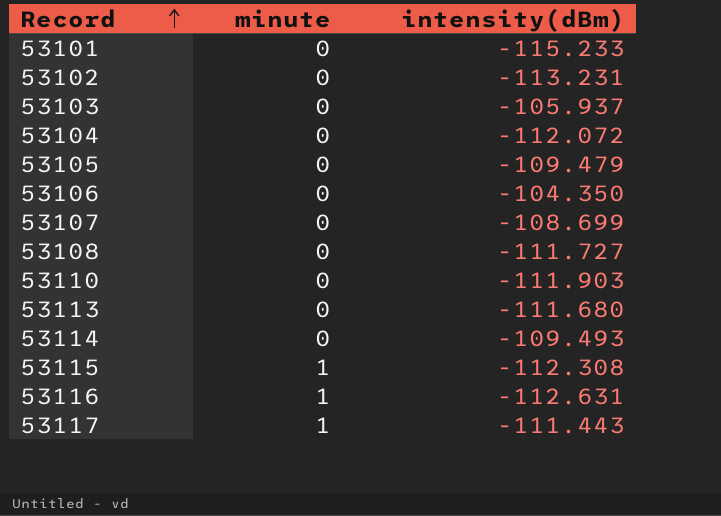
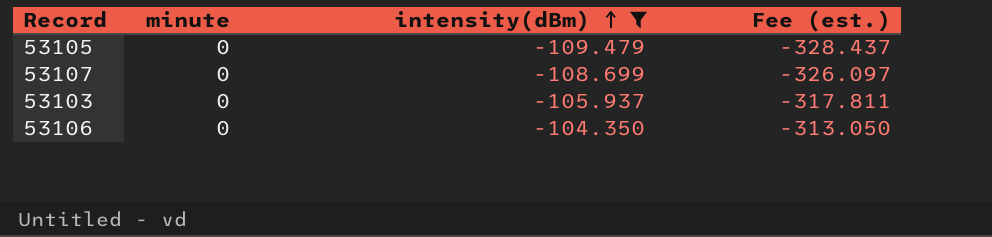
filter: none -> intensity(dBm) >= -109.479
row order: Record ascending -> intensity(dBm) ascending
column Fee (est.) | formula: none -> [intensity(dBm)] * 3

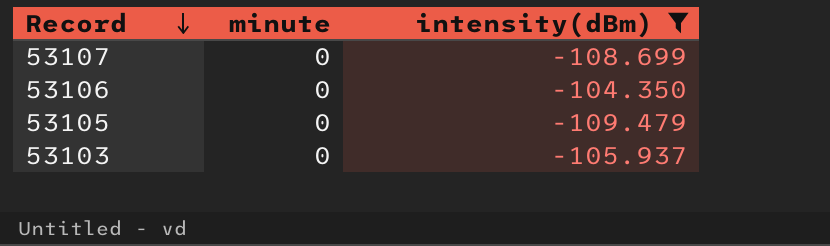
row order: intensity(dBm) ascending -> Record descending
column Fee (est.) | formula: [intensity(dBm)] * 3 -> none

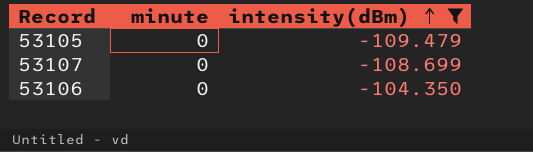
row order: Record descending -> intensity(dBm) ascending
row 53103: 0 | -105.937 -> none

